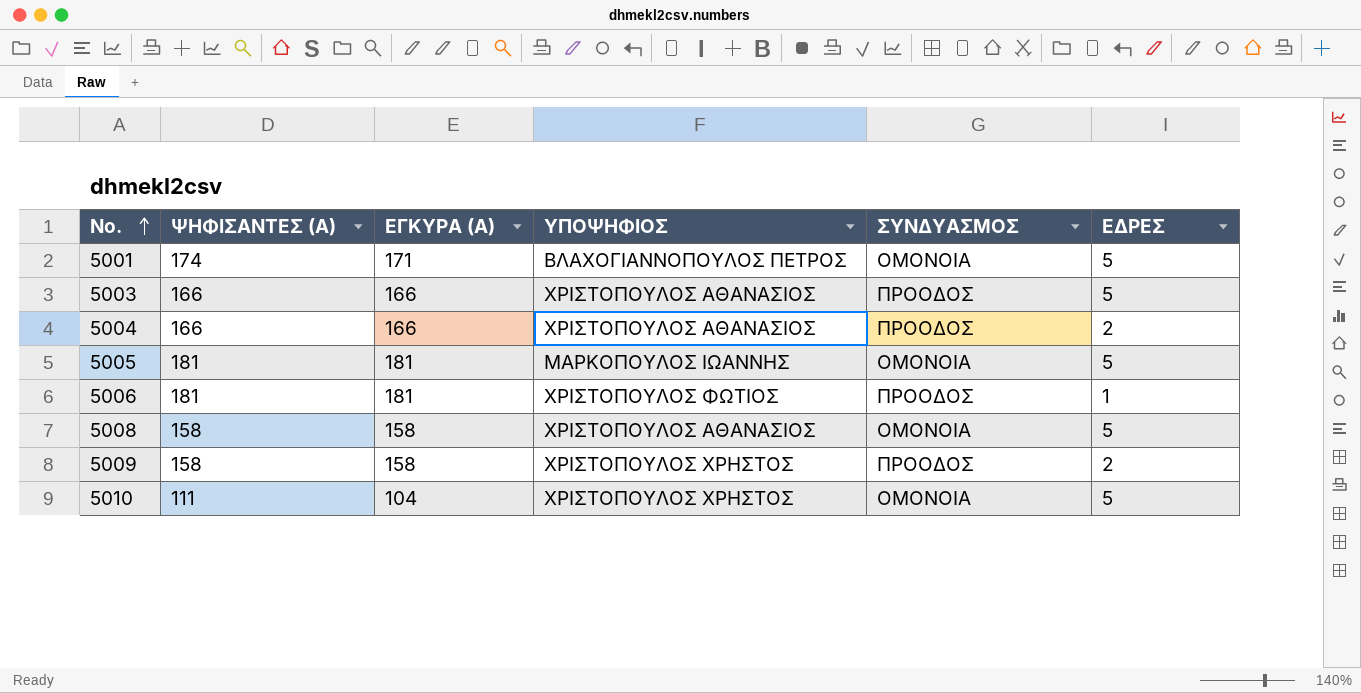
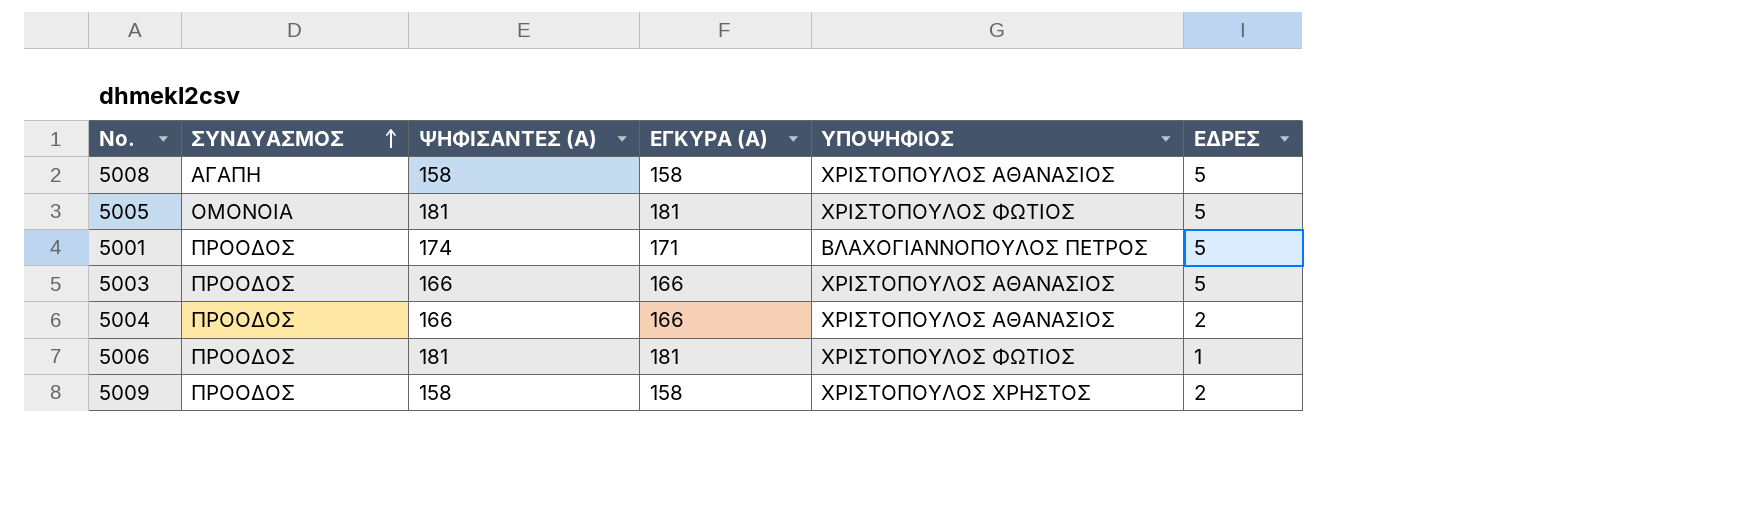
row order: No. ascending -> ΣΥΝΔΥΑΣΜΟΣ ascending
column ΣΥΝΔΥΑΣΜΟΣ | position: 5 -> 2
row 5010: 111 | 104 | ΧΡΙΣΤΟΠΟΥΛΟΣ ΧΡΗΣΤΟΣ | ΟΜΟΝΟΙΑ | 5 -> none
5008 | ΣΥΝΔΥΑΣΜΟΣ: ΟΜΟΝΟΙΑ -> ΑΓΑΠΗ
5005 | ΥΠΟΨΗΦΙΟΣ: ΜΑΡΚΟΠΟΥΛΟΣ ΙΩΑΝΝΗΣ -> ΧΡΙΣΤΟΠΟΥΛΟΣ ΦΩΤΙΟΣ
5001 | ΣΥΝΔΥΑΣΜΟΣ: ΟΜΟΝΟΙΑ -> ΠΡΟΟΔΟΣ

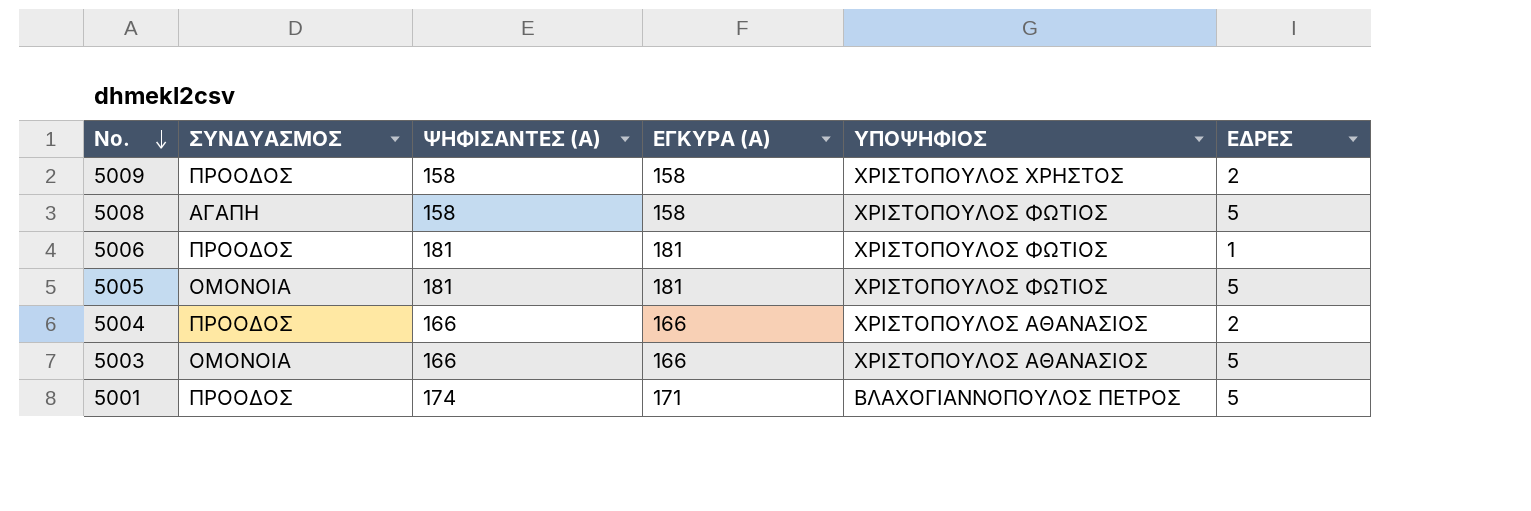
row order: ΣΥΝΔΥΑΣΜΟΣ ascending -> No. descending
5008 | ΥΠΟΨΗΦΙΟΣ: ΧΡΙΣΤΟΠΟΥΛΟΣ ΑΘΑΝΑΣΙΟΣ -> ΧΡΙΣΤΟΠΟΥΛΟΣ ΦΩΤΙΟΣ
5003 | ΣΥΝΔΥΑΣΜΟΣ: ΠΡΟΟΔΟΣ -> ΟΜΟΝΟΙΑ

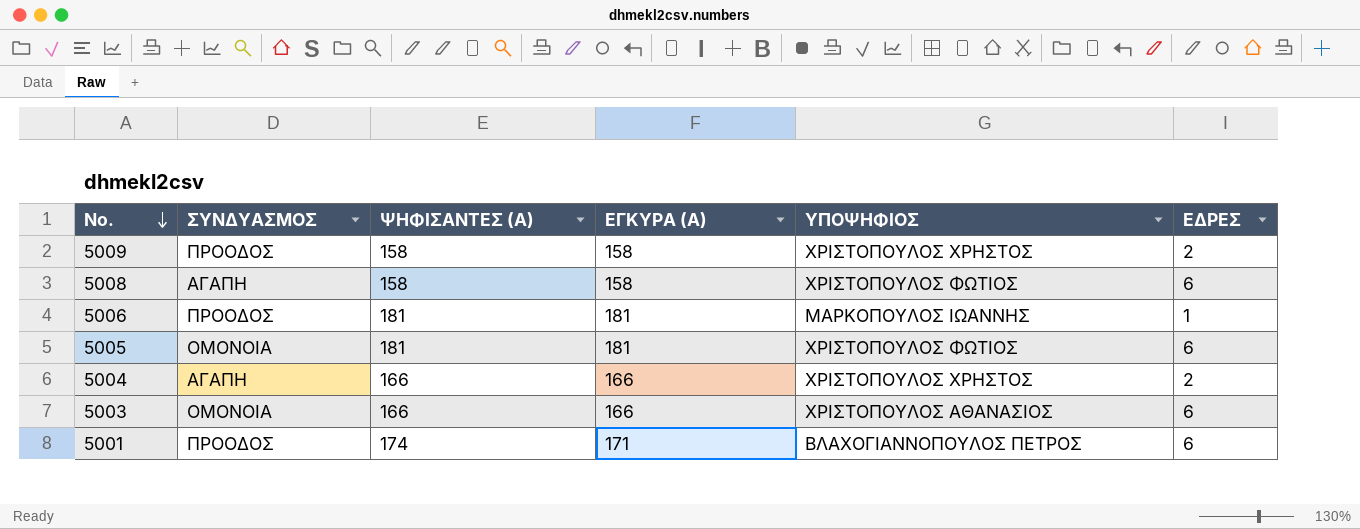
5008 | ΕΔΡΕΣ: 5 -> 6
5006 | ΥΠΟΨΗΦΙΟΣ: ΧΡΙΣΤΟΠΟΥΛΟΣ ΦΩΤΙΟΣ -> ΜΑΡΚΟΠΟΥΛΟΣ ΙΩΑΝΝΗΣ
5005 | ΕΔΡΕΣ: 5 -> 6
5004 | ΣΥΝΔΥΑΣΜΟΣ: ΠΡΟΟΔΟΣ -> ΑΓΑΠΗ
5004 | ΥΠΟΨΗΦΙΟΣ: ΧΡΙΣΤΟΠΟΥΛΟΣ ΑΘΑΝΑΣΙΟΣ -> ΧΡΙΣΤΟΠΟΥΛΟΣ ΧΡΗΣΤΟΣ
5003 | ΕΔΡΕΣ: 5 -> 6
5001 | ΕΔΡΕΣ: 5 -> 6

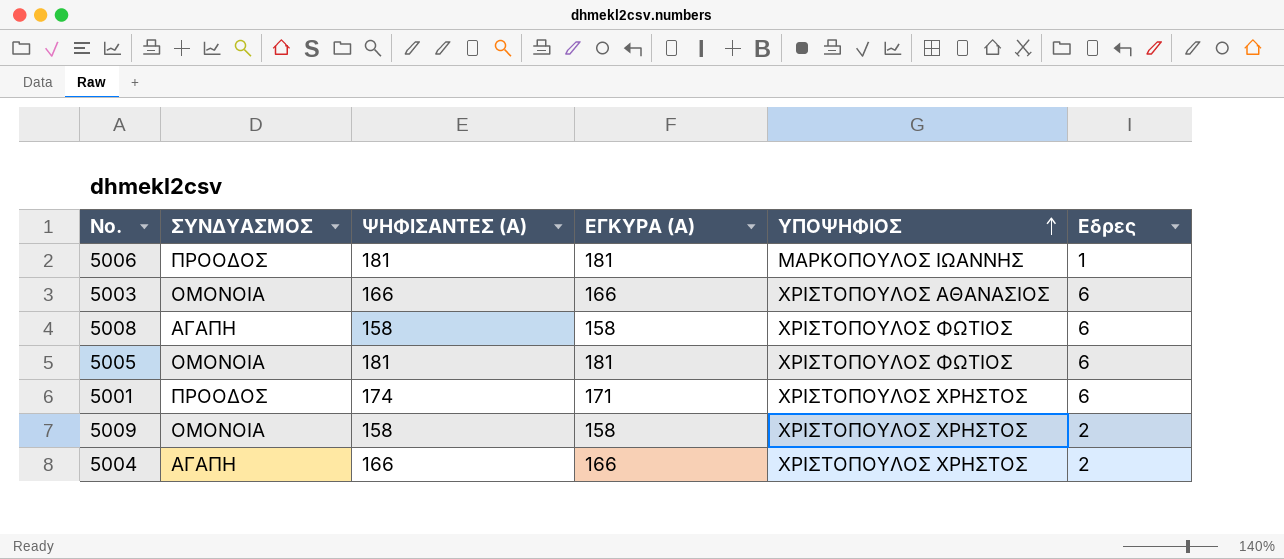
row order: No. descending -> ΥΠΟΨΗΦΙΟΣ ascending
column name: ΕΔΡΕΣ -> Εδρες
5001 | ΥΠΟΨΗΦΙΟΣ: ΒΛΑΧΟΓΙΑΝΝΟΠΟΥΛΟΣ ΠΕΤΡΟΣ -> ΧΡΙΣΤΟΠΟΥΛΟΣ ΧΡΗΣΤΟΣ
5009 | ΣΥΝΔΥΑΣΜΟΣ: ΠΡΟΟΔΟΣ -> ΟΜΟΝΟΙΑ

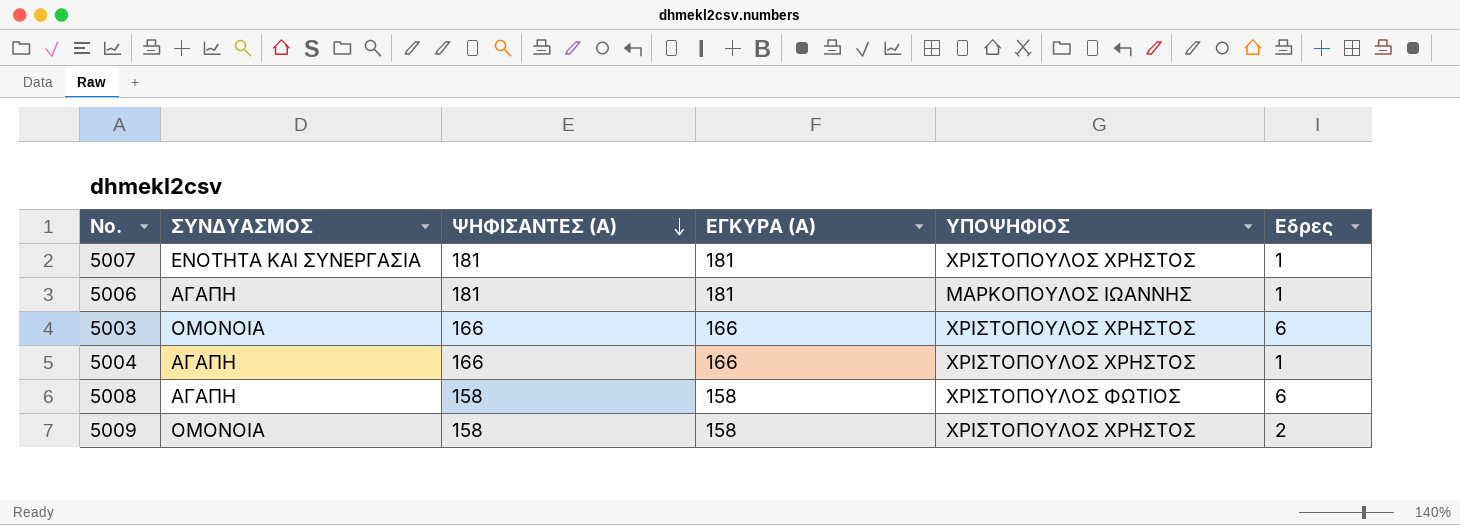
row order: ΥΠΟΨΗΦΙΟΣ ascending -> ΨΗΦΙΣΑΝΤΕΣ (Α) descending
row 5005: ΟΜΟΝΟΙΑ | 181 | 181 | ΧΡΙΣΤΟΠΟΥΛΟΣ ΦΩΤΙΟΣ | 6 -> none
row 5001: ΠΡΟΟΔΟΣ | 174 | 171 | ΧΡΙΣΤΟΠΟΥΛΟΣ ΧΡΗΣΤΟΣ | 6 -> none
row 5007: none -> ΕΝΟΤΗΤΑ ΚΑΙ ΣΥΝΕΡΓΑΣΙΑ | 181 | 181 | ΧΡΙΣΤΟΠΟΥΛΟΣ ΧΡΗΣΤΟΣ | 1
5006 | ΣΥΝΔΥΑΣΜΟΣ: ΠΡΟΟΔΟΣ -> ΑΓΑΠΗ
5003 | ΥΠΟΨΗΦΙΟΣ: ΧΡΙΣΤΟΠΟΥΛΟΣ ΑΘΑΝΑΣΙΟΣ -> ΧΡΙΣΤΟΠΟΥΛΟΣ ΧΡΗΣΤΟΣ
5004 | Εδρες: 2 -> 1

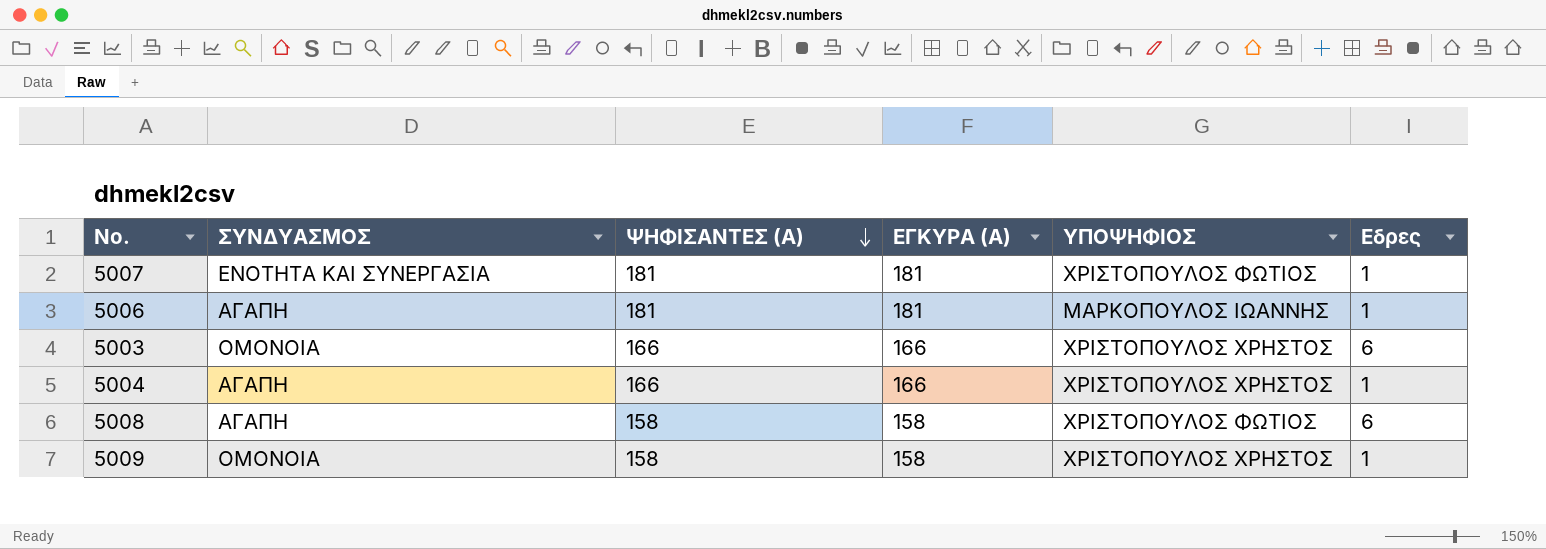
5007 | ΥΠΟΨΗΦΙΟΣ: ΧΡΙΣΤΟΠΟΥΛΟΣ ΧΡΗΣΤΟΣ -> ΧΡΙΣΤΟΠΟΥΛΟΣ ΦΩΤΙΟΣ
5009 | Εδρες: 2 -> 1

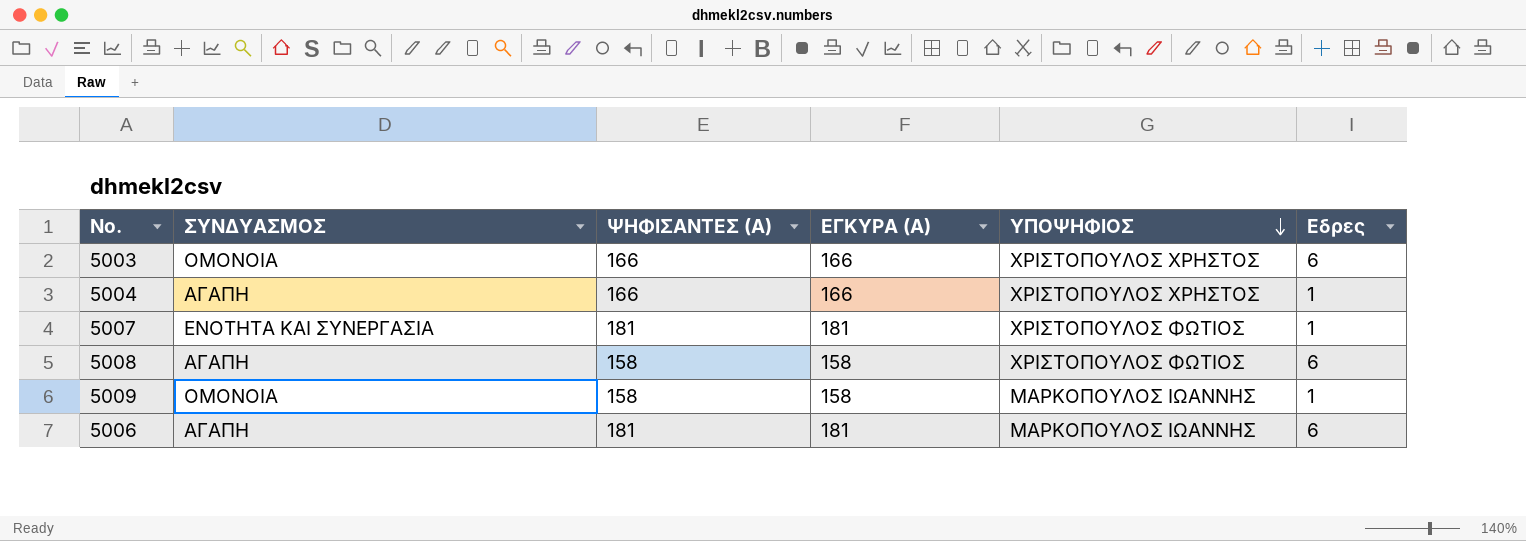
row order: ΨΗΦΙΣΑΝΤΕΣ (Α) descending -> ΥΠΟΨΗΦΙΟΣ descending
5009 | ΥΠΟΨΗΦΙΟΣ: ΧΡΙΣΤΟΠΟΥΛΟΣ ΧΡΗΣΤΟΣ -> ΜΑΡΚΟΠΟΥΛΟΣ ΙΩΑΝΝΗΣ
5006 | Εδρες: 1 -> 6

